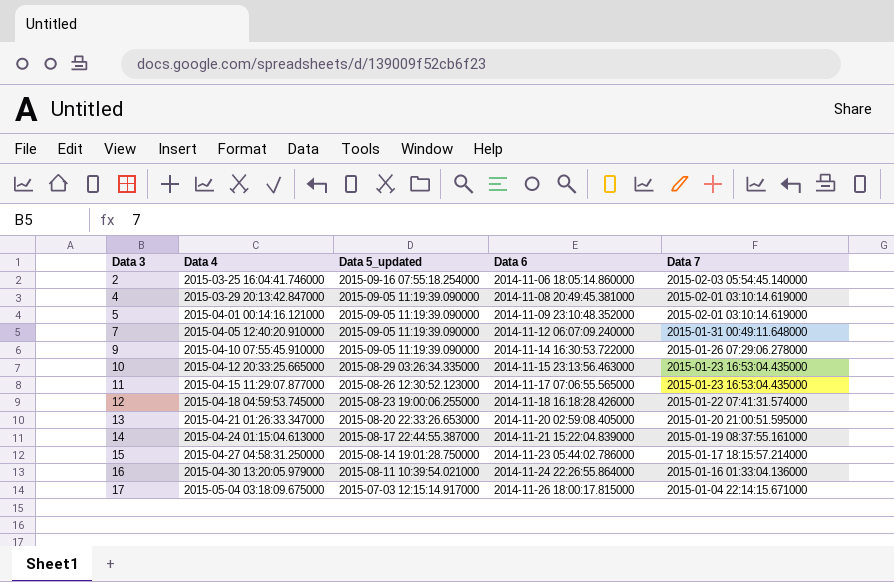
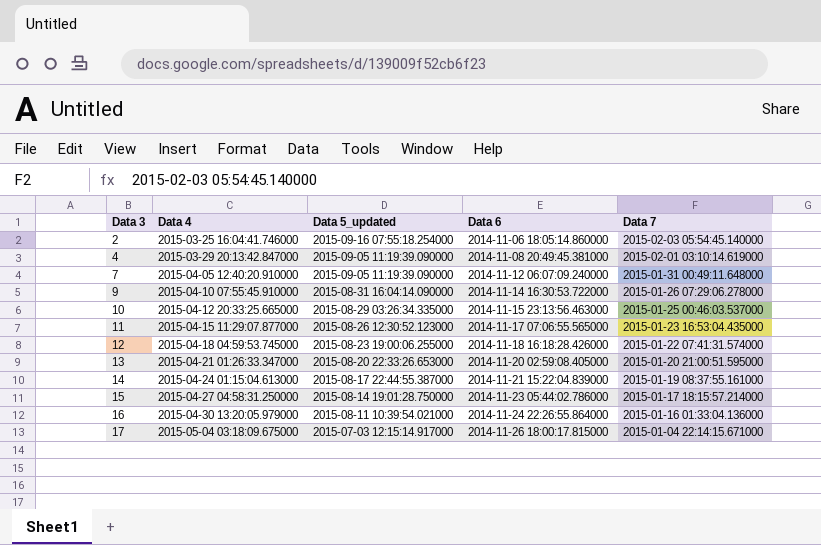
row 5: 2015-04-01 00:14:16.121000 | 2015-09-05 11:19:39.090000 | 2014-11-09 23:10:48.352000 | 2015-02-01 03:10:14.619000 -> none
9 | Data 5_updated: 2015-09-05 11:19:39.090000 -> 2015-08-31 16:04:14.090000
10 | Data 7: 2015-01-23 16:53:04.435000 -> 2015-01-25 00:46:03.537000

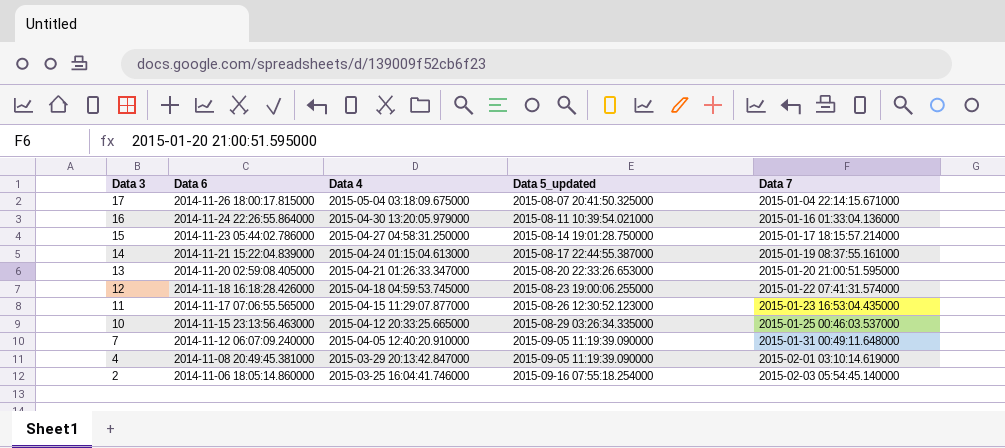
row order: Data 3 ascending -> Data 3 descending
column Data 6 | position: 4 -> 2
row 9: 2015-04-10 07:55:45.910000 | 2015-08-31 16:04:14.090000 | 2014-11-14 16:30:53.722000 | 2015-01-26 07:29:06.278000 -> none
17 | Data 5_updated: 2015-07-03 12:15:14.917000 -> 2015-08-07 20:41:50.325000

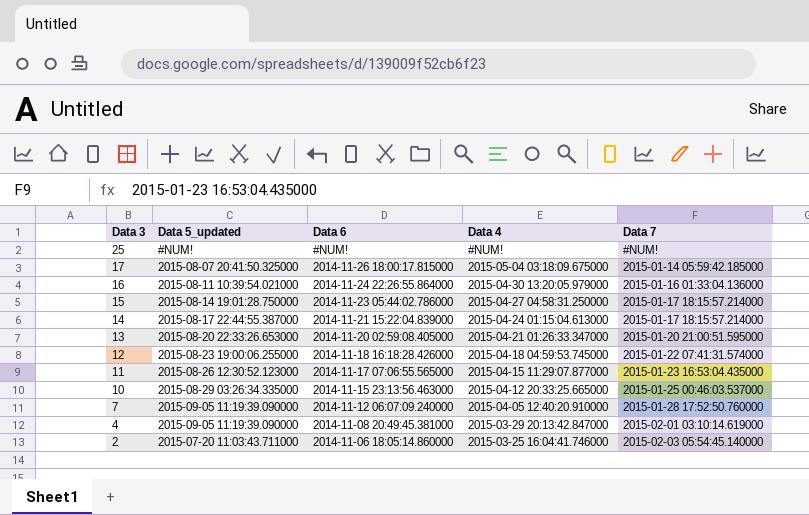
column Data 5_updated | position: 4 -> 2
row 25: none -> #NUM! | #NUM! | #NUM! | #NUM!
17 | Data 7: 2015-01-04 22:14:15.671000 -> 2015-01-14 05:59:42.185000
14 | Data 7: 2015-01-19 08:37:55.161000 -> 2015-01-17 18:15:57.214000
7 | Data 7: 2015-01-31 00:49:11.648000 -> 2015-01-28 17:52:50.760000
2 | Data 5_updated: 2015-09-16 07:55:18.254000 -> 2015-07-20 11:03:43.711000

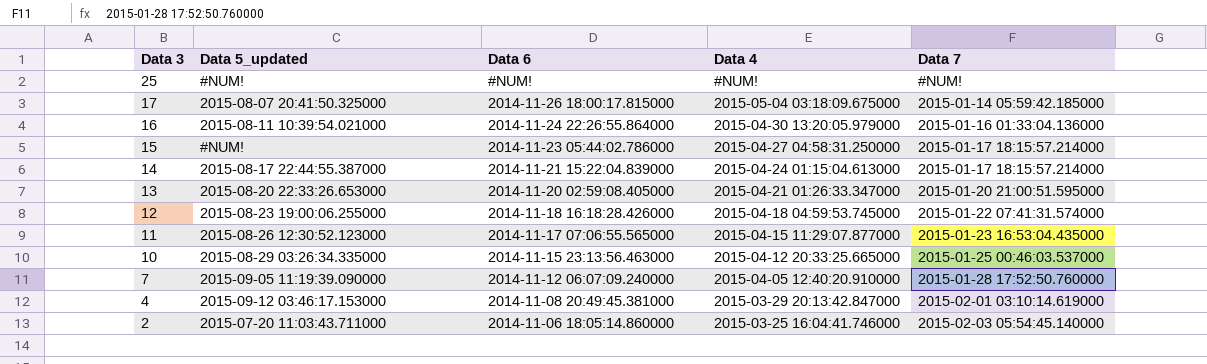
15 | Data 5_updated: 2015-08-14 19:01:28.750000 -> #NUM!
4 | Data 5_updated: 2015-09-05 11:19:39.090000 -> 2015-09-12 03:46:17.153000

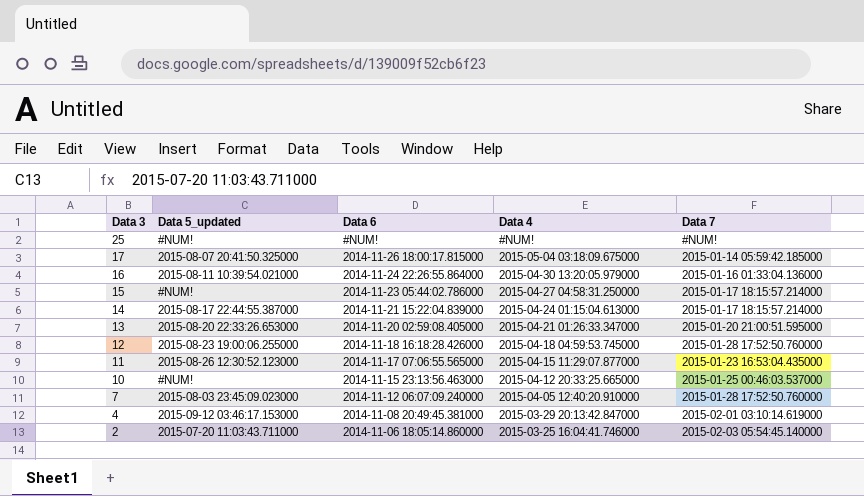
12 | Data 7: 2015-01-22 07:41:31.574000 -> 2015-01-28 17:52:50.760000
10 | Data 5_updated: 2015-08-29 03:26:34.335000 -> #NUM!
7 | Data 5_updated: 2015-09-05 11:19:39.090000 -> 2015-08-03 23:45:09.023000

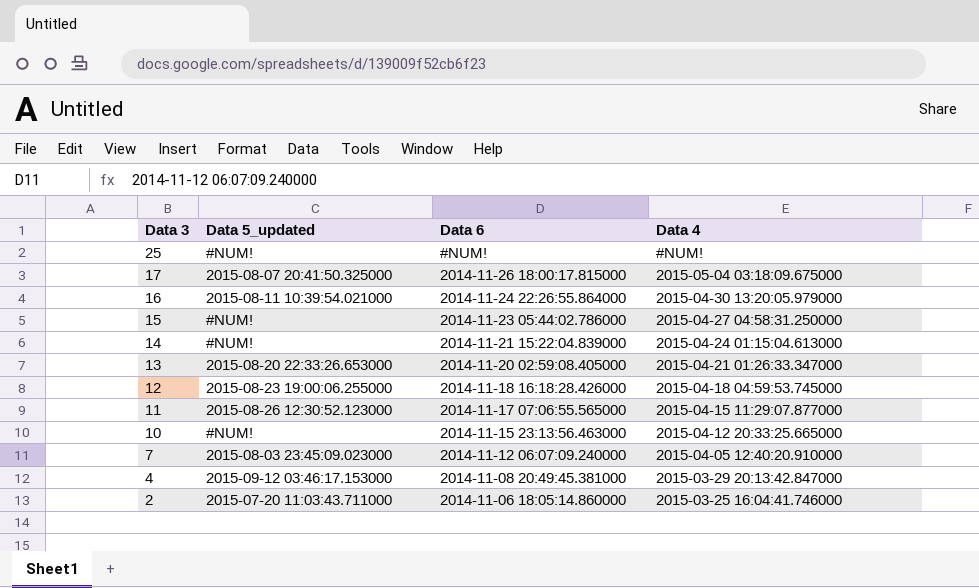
column Data 7 | position: 5 -> none
14 | Data 5_updated: 2015-08-17 22:44:55.387000 -> #NUM!

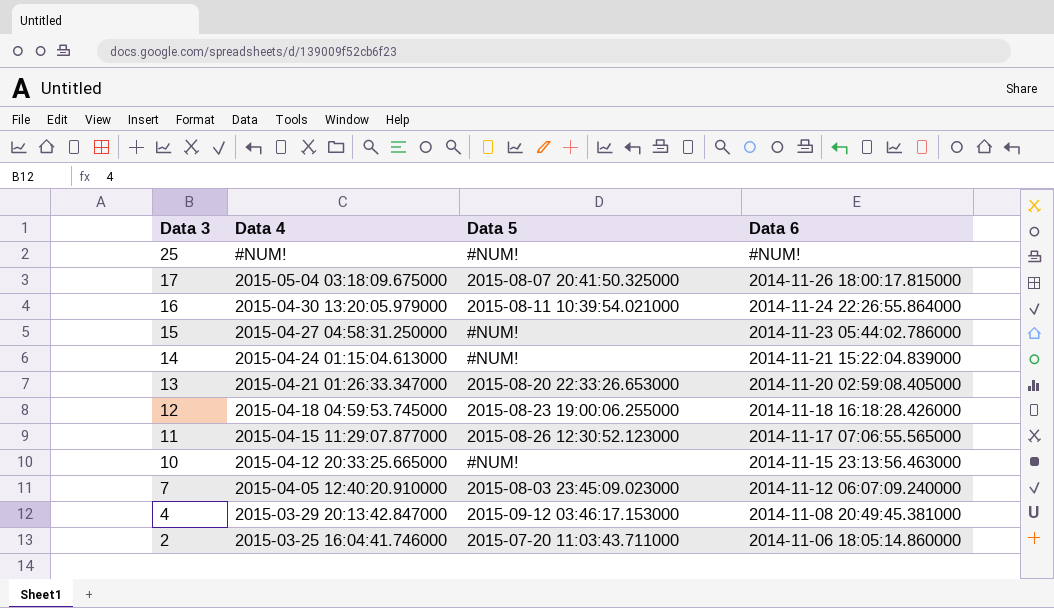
column Data 4 | position: 4 -> 2
column name: Data 5_updated -> Data 5

